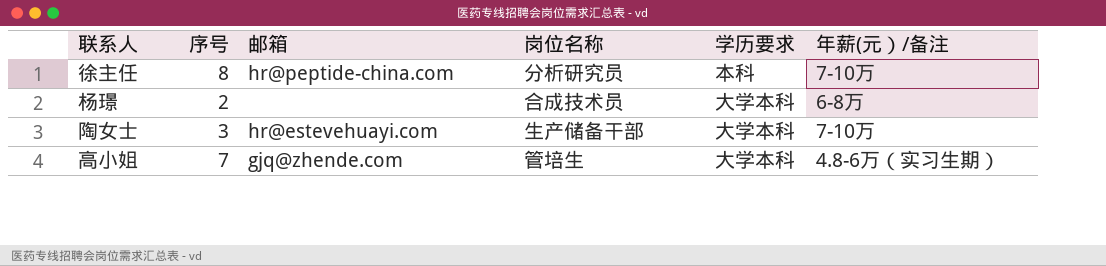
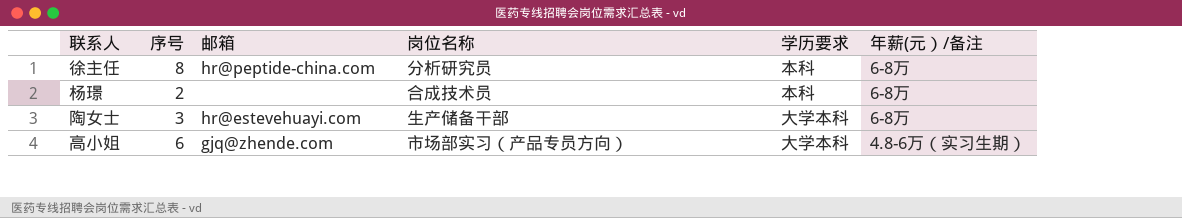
徐主任 | 年薪(元）/备注: 7-10万 -> 6-8万
杨璟 | 学历要求: 大学本科 -> 本科
陶女士 | 年薪(元）/备注: 7-10万 -> 6-8万
高小姐 | 序号: 7 -> 6
高小姐 | 岗位名称: 管培生 -> 市场部实习（产品专员方向）

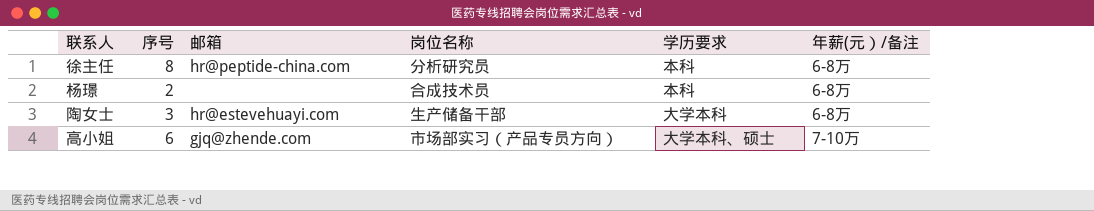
高小姐 | 学历要求: 大学本科 -> 大学本科、硕士
高小姐 | 年薪(元）/备注: 4.8-6万（实习生期） -> 7-10万

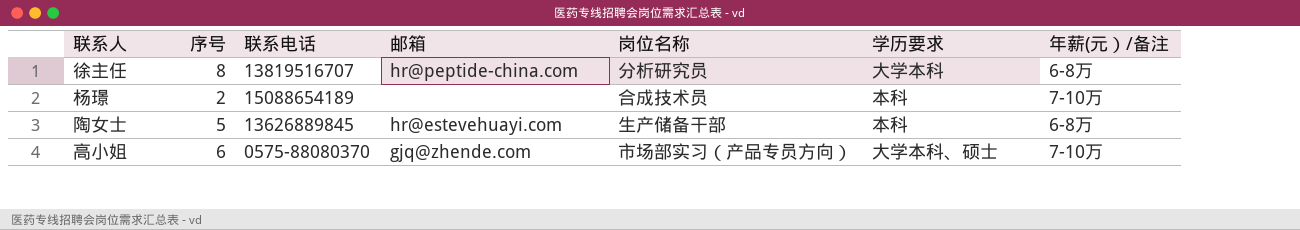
column 联系电话 | position: none -> 3
徐主任 | 学历要求: 本科 -> 大学本科
杨璟 | 年薪(元）/备注: 6-8万 -> 7-10万
陶女士 | 序号: 3 -> 5
陶女士 | 学历要求: 大学本科 -> 本科

